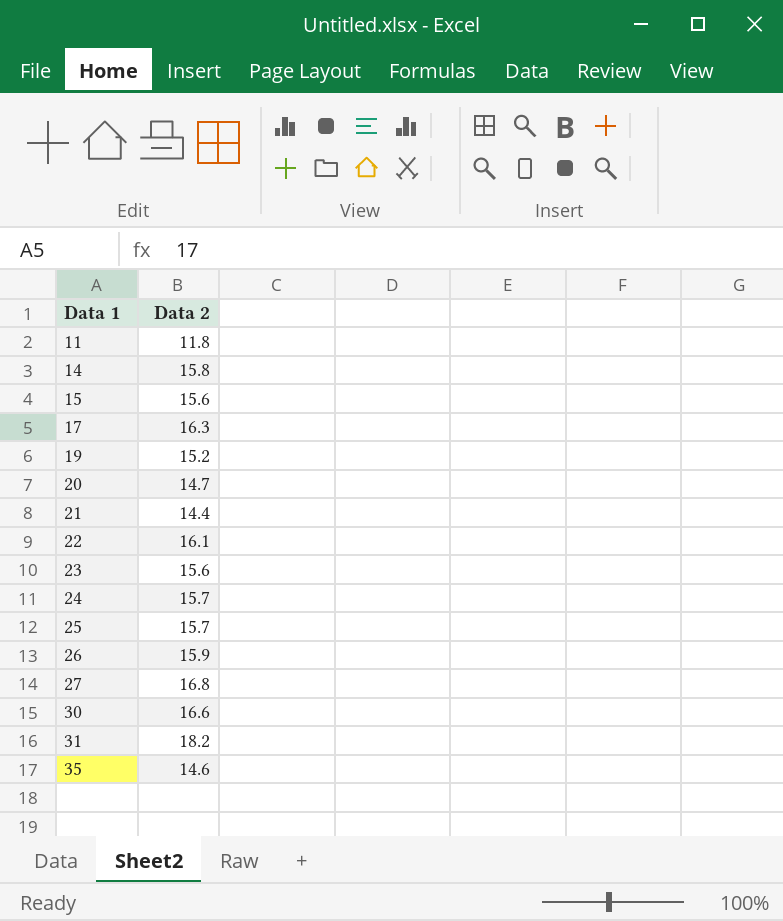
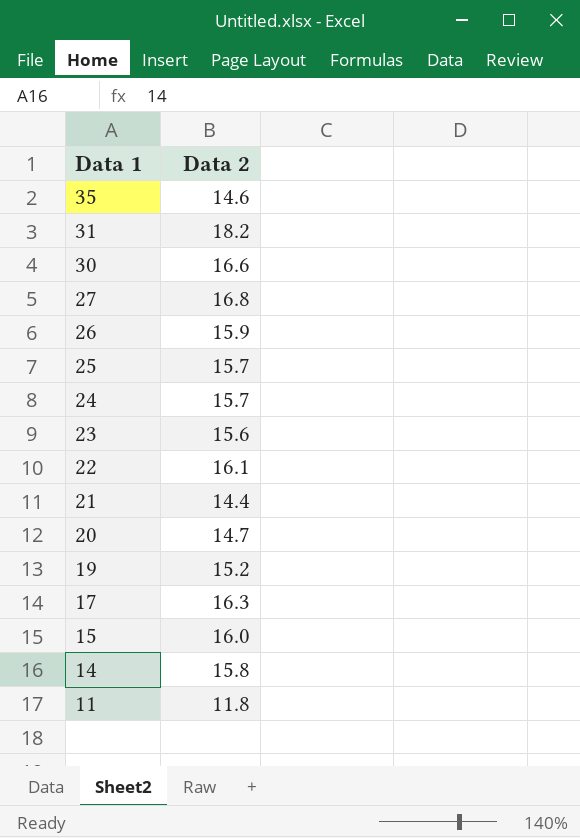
row order: Data 1 ascending -> Data 1 descending
15 | Data 2: 15.6 -> 16.0

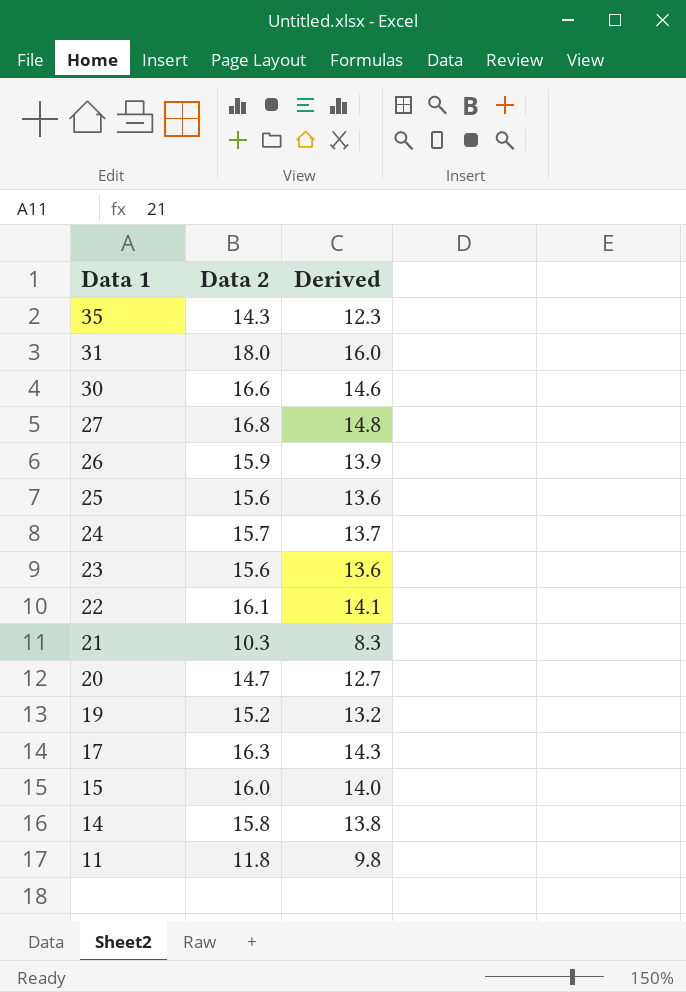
column Derived | formula: none -> [Data 2] - 2
35 | Data 2: 14.6 -> 14.3
31 | Data 2: 18.2 -> 18.0
25 | Data 2: 15.7 -> 15.6
21 | Data 2: 14.4 -> 10.3

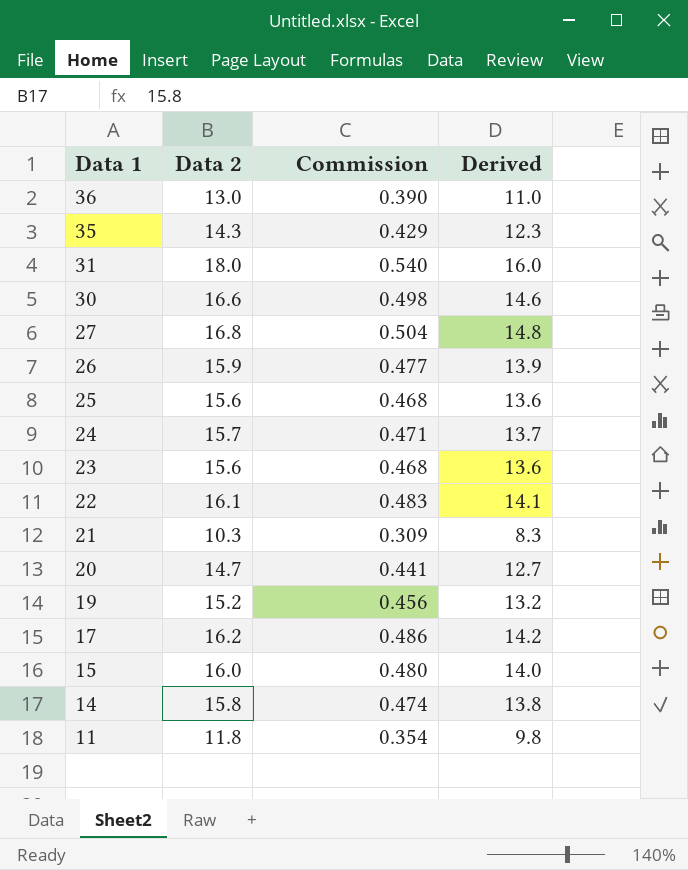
column Commission | formula: none -> [Data 2] * 0.03
row 36: none -> 13.0 | 0.390 | 11.0
17 | Data 2: 16.3 -> 16.2
17 | Derived: 14.3 -> 14.2

